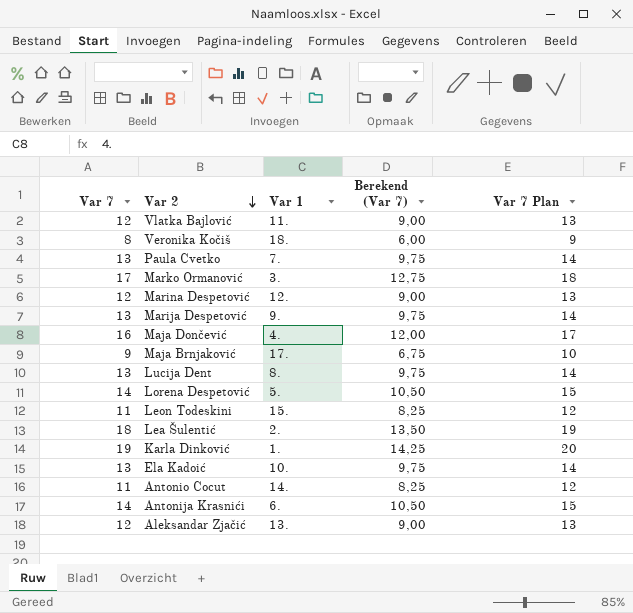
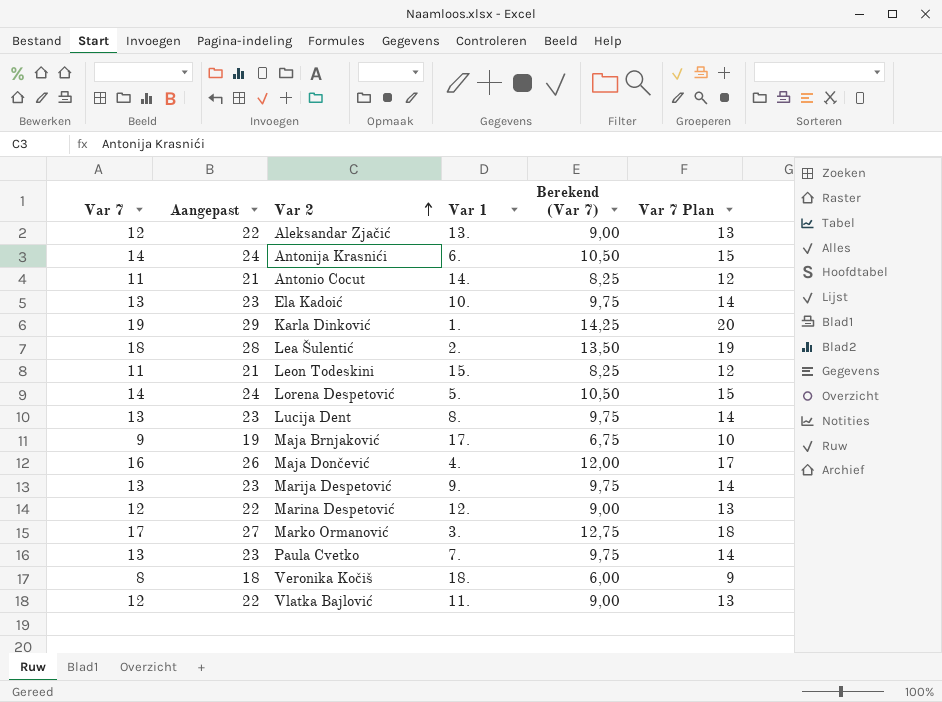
row order: Var 2 descending -> Var 2 ascending
column Aangepast | formula: none -> [Var 7] + 10

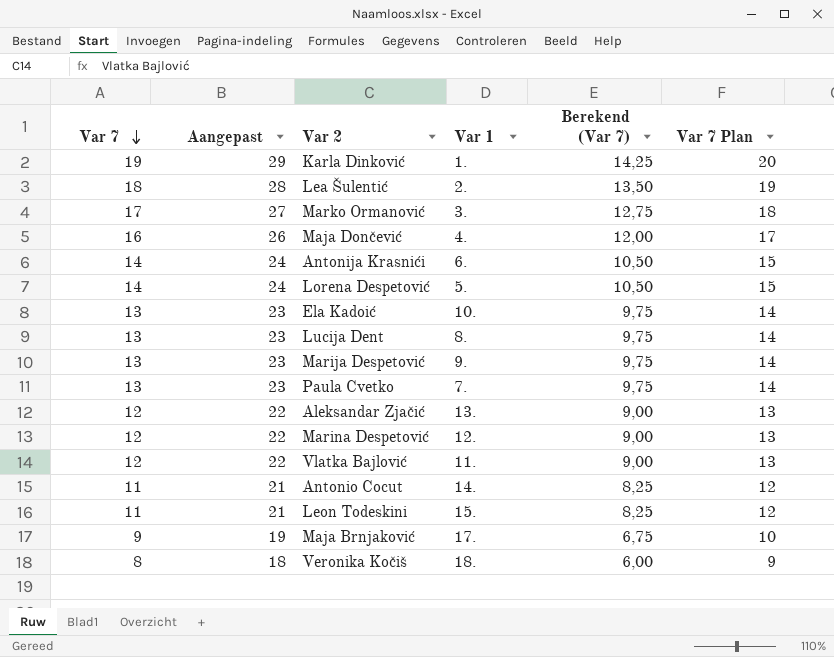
row order: Var 2 ascending -> Var 7 descending

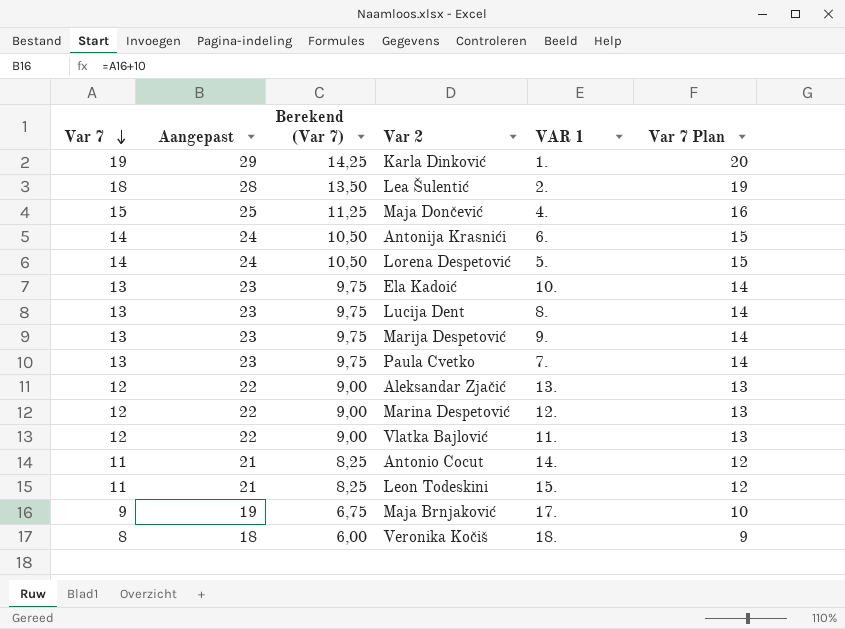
column Berekend (Var 7) | position: 5 -> 3
column name: Var 1 -> VAR 1
row Marko Ormanović: 17 | 27 | 3. | 12,75 | 18 -> none
Maja Dončević | Var 7: 16 -> 15
Maja Dončević | Aangepast: 26 -> 25
Maja Dončević | Berekend (Var 7): 12,00 -> 11,25
Maja Dončević | Var 7 Plan: 17 -> 16

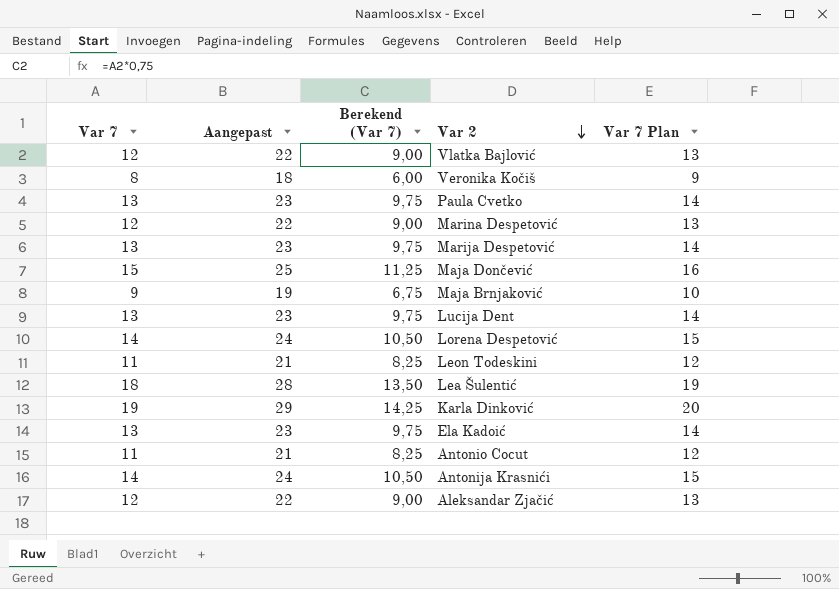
row order: Var 7 descending -> Var 2 descending
column VAR 1 | position: 5 -> none

